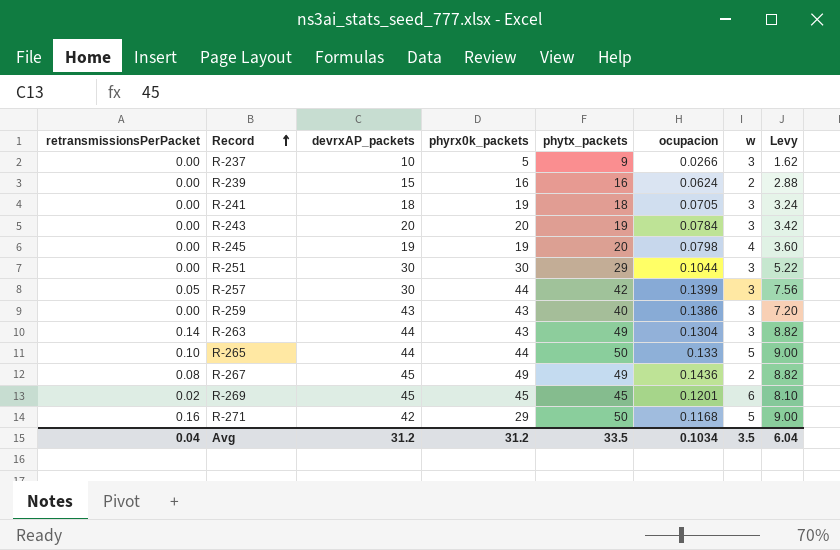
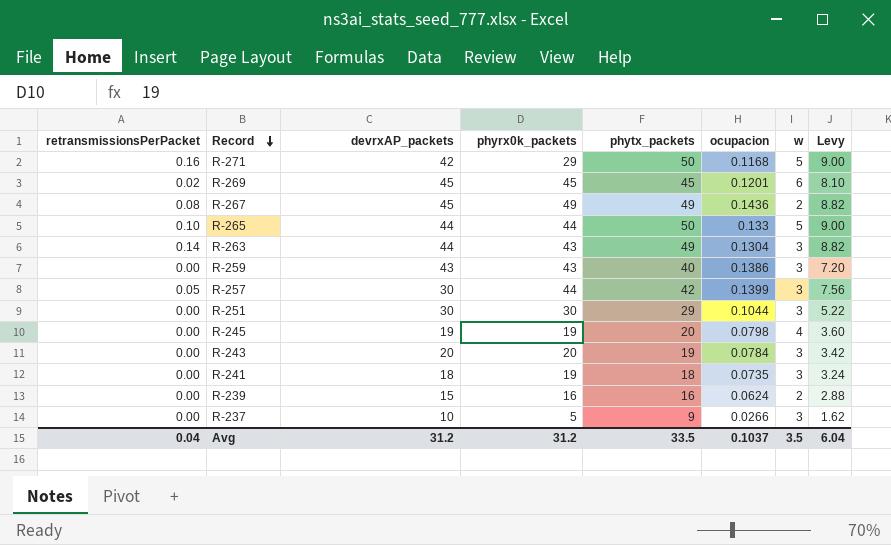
row order: Record ascending -> Record descending
R-241 | ocupacion: 0.0705 -> 0.0735
Avg | ocupacion: 0.1034 -> 0.1037

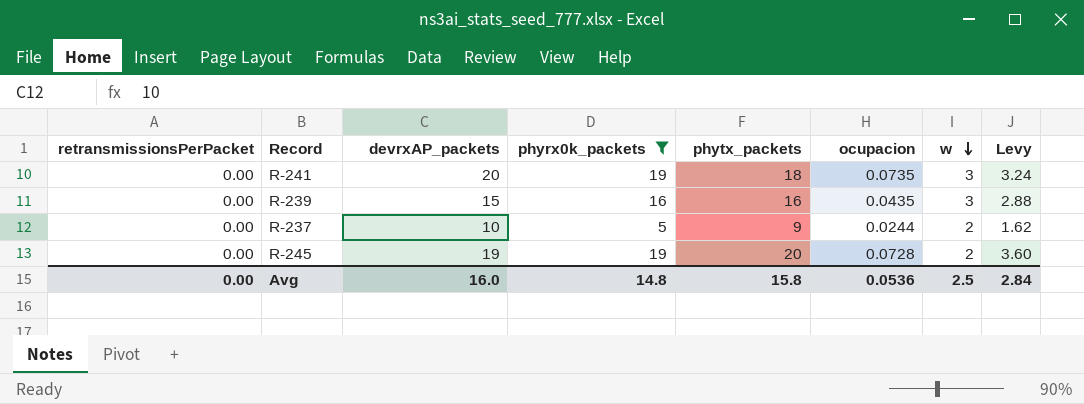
filter: none -> phyrx0k_packets <= 19
row order: Record descending -> w descending
R-241 | devrxAP_packets: 18 -> 20
R-239 | ocupacion: 0.0624 -> 0.0435
R-239 | w: 2 -> 3
R-237 | ocupacion: 0.0266 -> 0.0244
R-237 | w: 3 -> 2
R-245 | ocupacion: 0.0798 -> 0.0728
R-245 | w: 4 -> 2
Avg | retransmissionsPerPacket: 0.04 -> 0.00
Avg | devrxAP_packets: 31.2 -> 16.0
Avg | phyrx0k_packets: 31.2 -> 14.8
Avg | phytx_packets: 33.5 -> 15.8
Avg | ocupacion: 0.1037 -> 0.0536
Avg | w: 3.5 -> 2.5
Avg | Levy: 6.04 -> 2.84

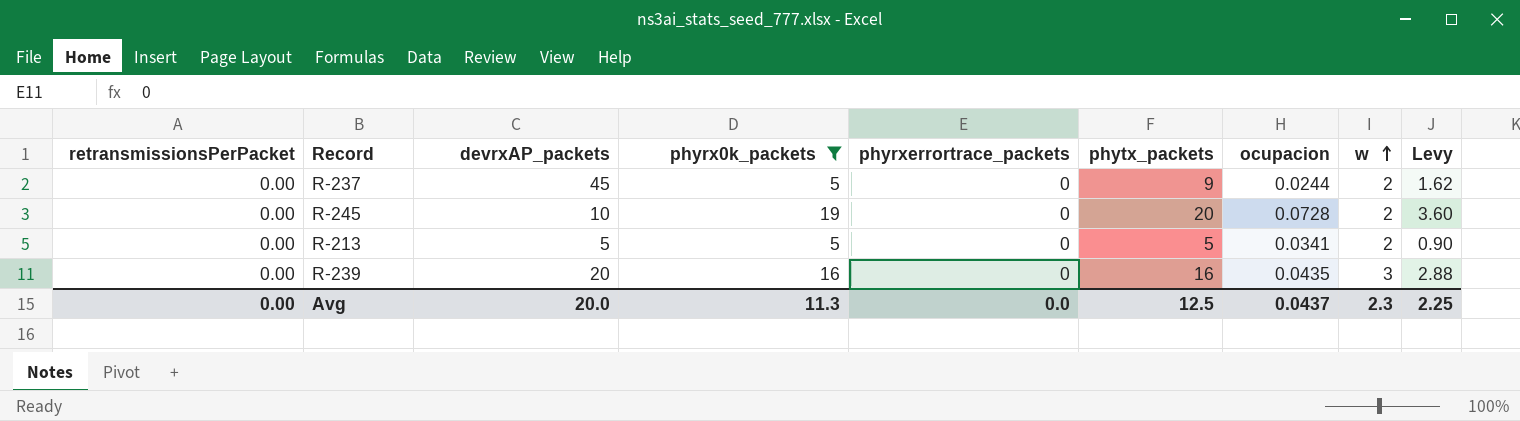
row order: w descending -> w ascending
column phyrxerrortrace_packets | position: none -> 5
row R-241: 0.00 | 20 | 19 | 18 | 0.0735 | 3 | 3.24 -> none
R-237 | devrxAP_packets: 10 -> 45
R-245 | devrxAP_packets: 19 -> 10
row R-213: none -> 0.00 | 5 | 5 | 0 | 5 | 0.0341 | 2 | 0.90
R-239 | devrxAP_packets: 15 -> 20
Avg | devrxAP_packets: 16.0 -> 20.0
Avg | phyrx0k_packets: 14.8 -> 11.3
Avg | phytx_packets: 15.8 -> 12.5
Avg | ocupacion: 0.0536 -> 0.0437
Avg | w: 2.5 -> 2.3
Avg | Levy: 2.84 -> 2.25

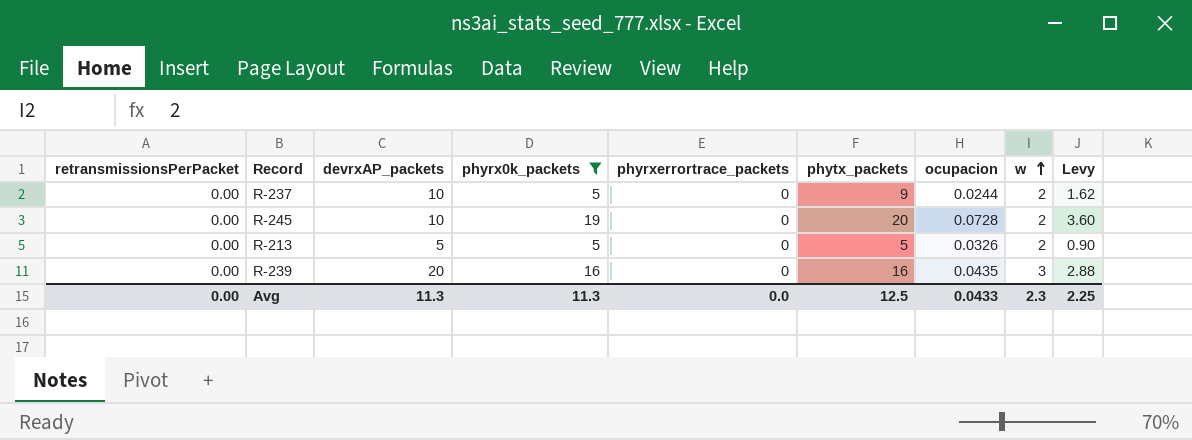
R-237 | devrxAP_packets: 45 -> 10
R-213 | ocupacion: 0.0341 -> 0.0326
Avg | devrxAP_packets: 20.0 -> 11.3
Avg | ocupacion: 0.0437 -> 0.0433

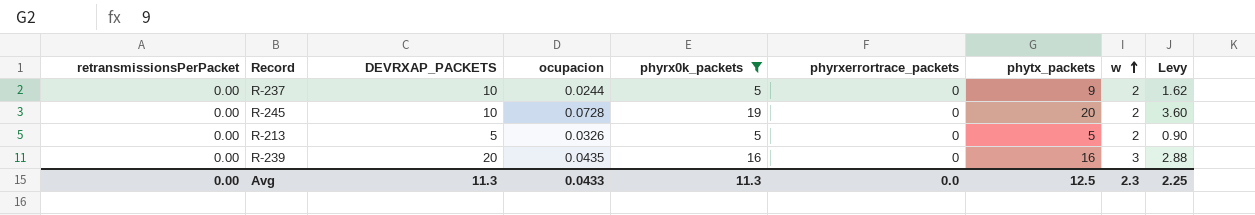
column name: devrxAP_packets -> DEVRXAP_PACKETS
column ocupacion | position: 7 -> 4

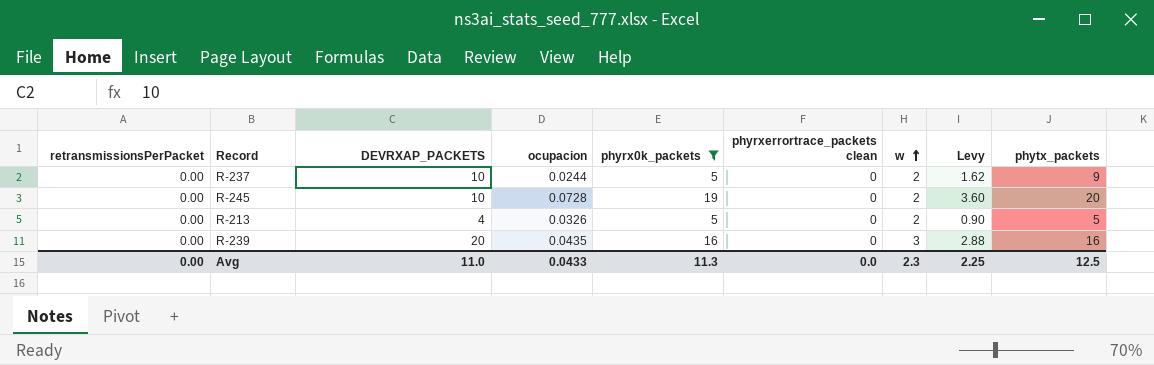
column name: phyrxerrortrace_packets -> phyrxerrortrace_packets clean
column phytx_packets | position: 7 -> 9
R-213 | DEVRXAP_PACKETS: 5 -> 4
Avg | DEVRXAP_PACKETS: 11.3 -> 11.0

